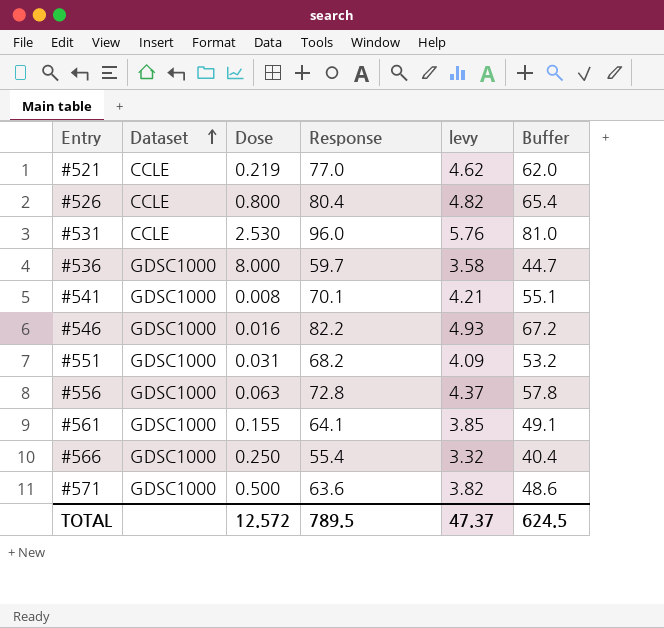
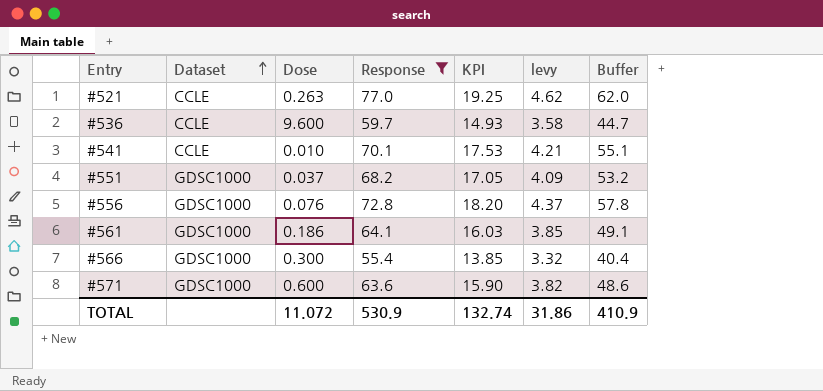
filter: none -> Response <= 77.0
column KPI | formula: none -> [Response] * 0.25
#521 | Dose: 0.219 -> 0.263
#536 | Dataset: GDSC1000 -> CCLE
#536 | Dose: 8.000 -> 9.600
#541 | Dataset: GDSC1000 -> CCLE
#541 | Dose: 0.008 -> 0.010
#551 | Dose: 0.031 -> 0.037
#556 | Dose: 0.063 -> 0.076
#561 | Dose: 0.155 -> 0.186
#566 | Dose: 0.250 -> 0.300
#571 | Dose: 0.500 -> 0.600
TOTAL | Dose: 12.572 -> 11.072
TOTAL | Response: 789.5 -> 530.9
TOTAL | levy: 47.37 -> 31.86
TOTAL | Buffer: 624.5 -> 410.9

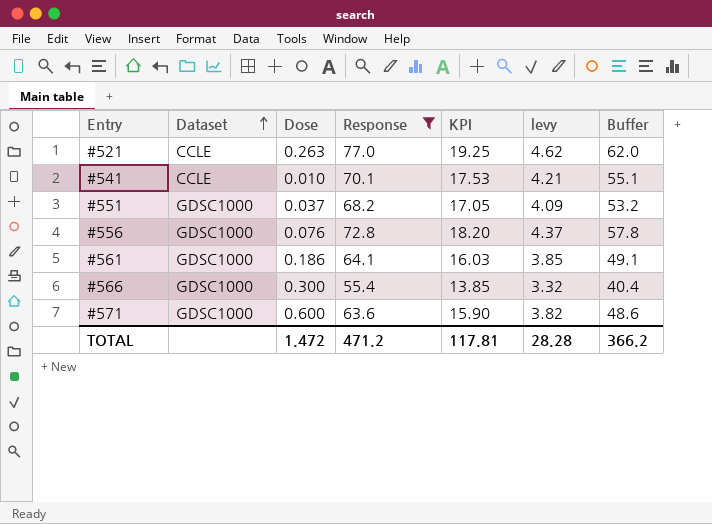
row #536: CCLE | 9.600 | 59.7 | 14.93 | 3.58 | 44.7 -> none
TOTAL | Dose: 11.072 -> 1.472
TOTAL | Response: 530.9 -> 471.2
TOTAL | KPI: 132.74 -> 117.81
TOTAL | levy: 31.86 -> 28.28
TOTAL | Buffer: 410.9 -> 366.2

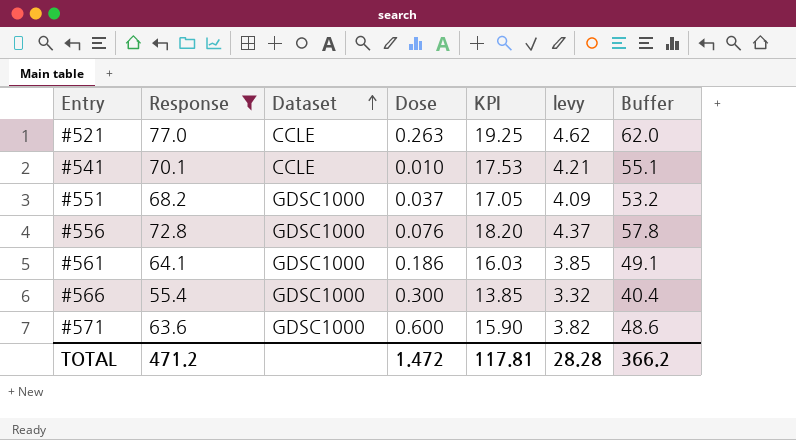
column Response | position: 4 -> 2

